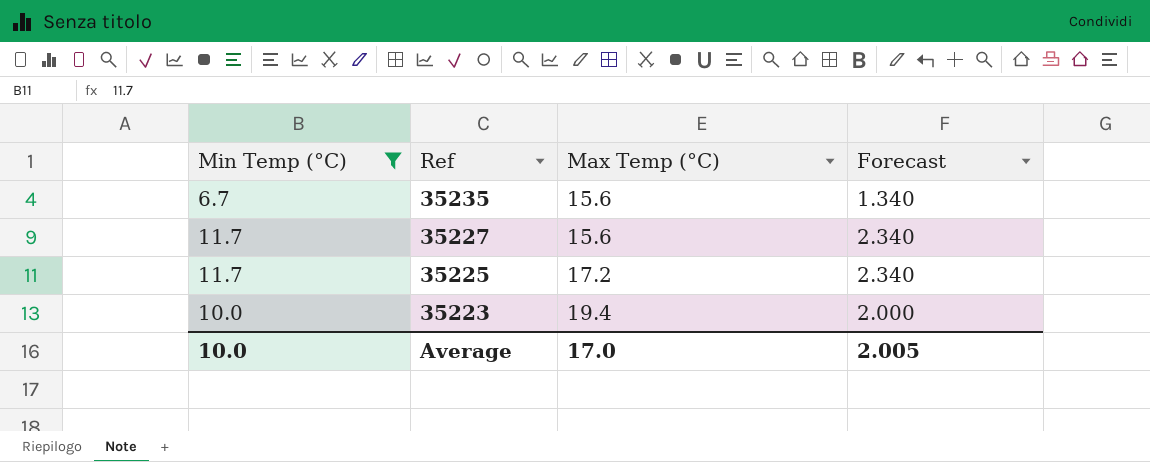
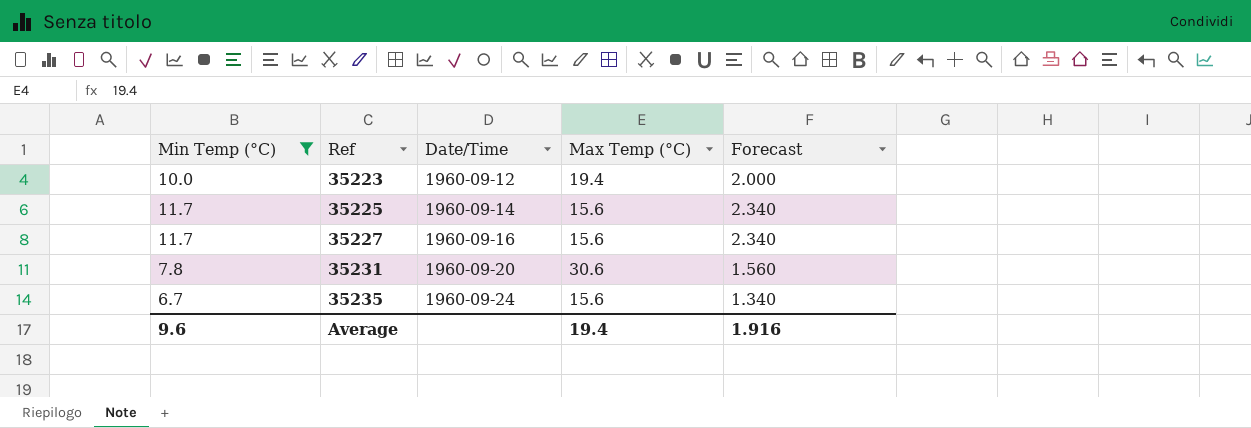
row order: Ref descending -> Ref ascending
column Date/Time | position: none -> 3
35225 | Max Temp (°C): 17.2 -> 15.6
row 35231: none -> 7.8 | 1960-09-20 | 30.6 | 1.560
Average | Min Temp (°C): 10.0 -> 9.6
Average | Max Temp (°C): 17.0 -> 19.4
Average | Forecast: 2.005 -> 1.916

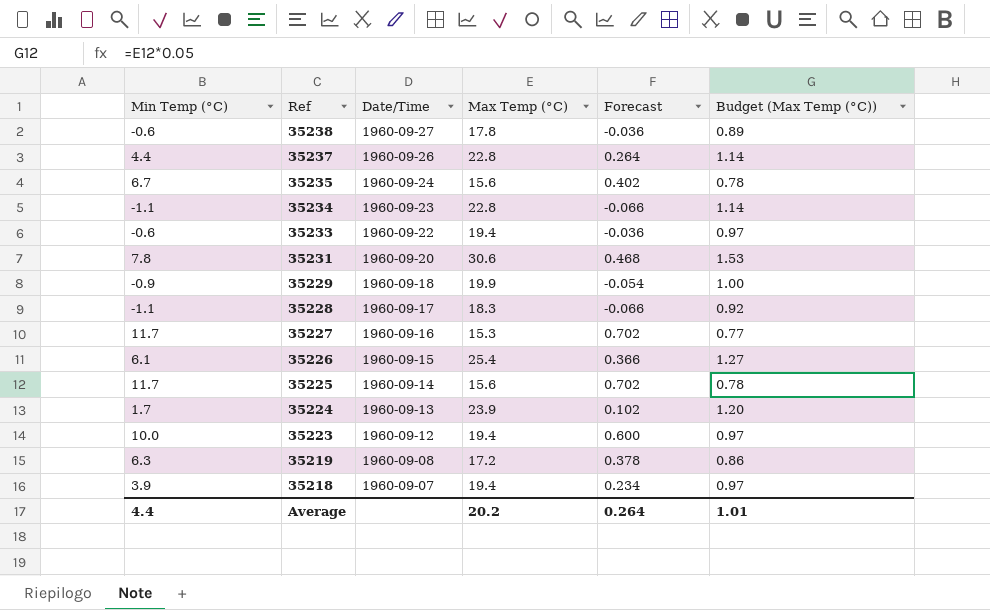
filter: Min Temp (°C) >= 6.7 -> none
row order: Ref ascending -> Ref descending
column Forecast | formula: [Min Temp (°C)] * 0.2 -> [Min Temp (°C)] * 0.06
column Budget (Max Temp (°C)) | formula: none -> [Max Temp (°C)] * 0.05
35227 | Max Temp (°C): 15.6 -> 15.3
Average | Min Temp (°C): 9.6 -> 4.4
Average | Max Temp (°C): 19.4 -> 20.2
Average | Forecast: 1.916 -> 0.264

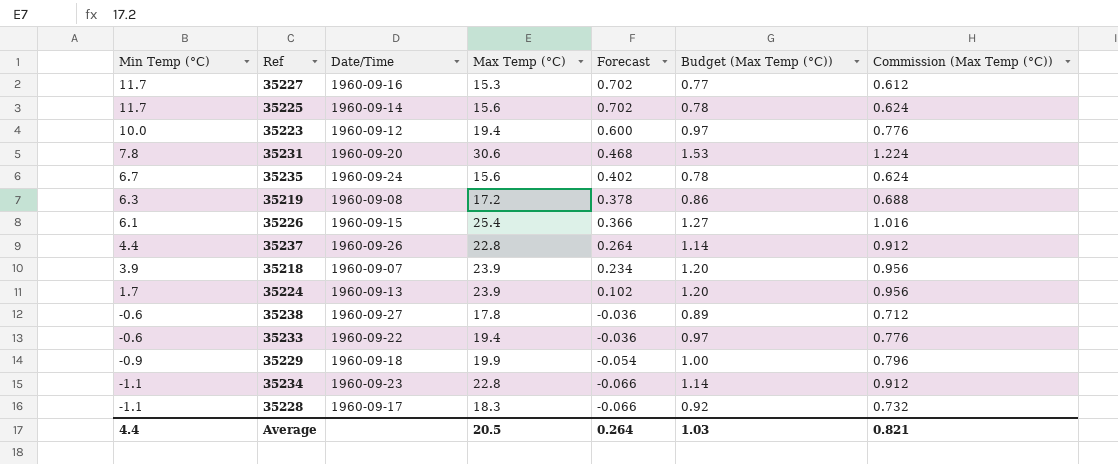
row order: Ref descending -> Min Temp (°C) descending
column Commission (Max Temp (°C)) | formula: none -> [Max Temp (°C)] * 0.04
35218 | Max Temp (°C): 19.4 -> 23.9
35218 | Budget (Max Temp (°C)): 0.97 -> 1.20
Average | Max Temp (°C): 20.2 -> 20.5
Average | Budget (Max Temp (°C)): 1.01 -> 1.03

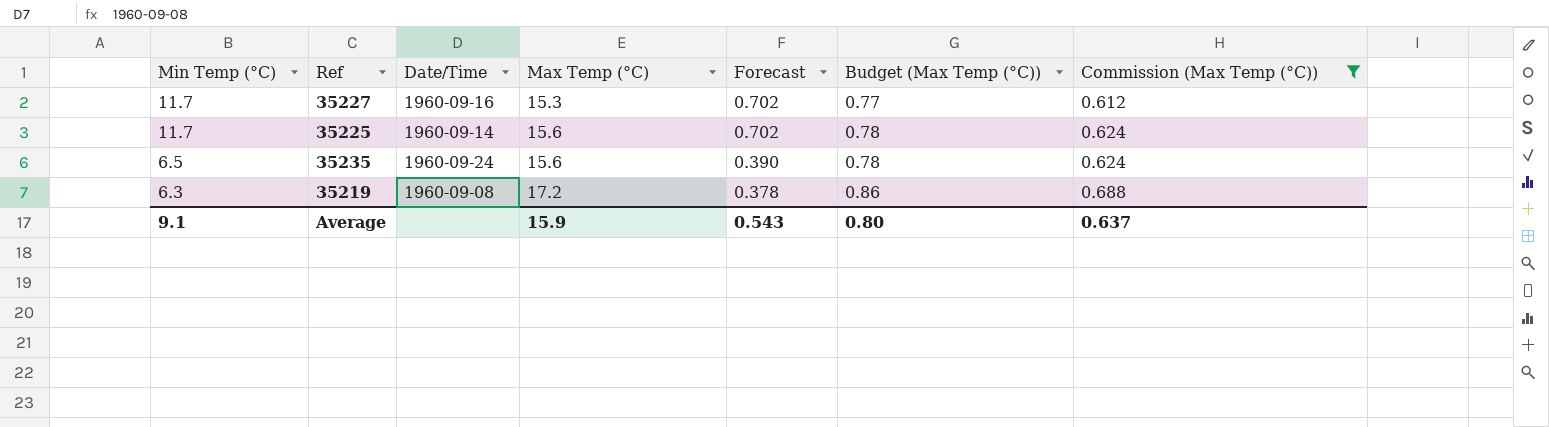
filter: none -> Commission (Max Temp (°C)) <= 0.688
35235 | Min Temp (°C): 6.7 -> 6.5
35235 | Forecast: 0.402 -> 0.390
Average | Min Temp (°C): 4.4 -> 9.1
Average | Max Temp (°C): 20.5 -> 15.9
Average | Forecast: 0.264 -> 0.543
Average | Budget (Max Temp (°C)): 1.03 -> 0.80
Average | Commission (Max Temp (°C)): 0.821 -> 0.637

